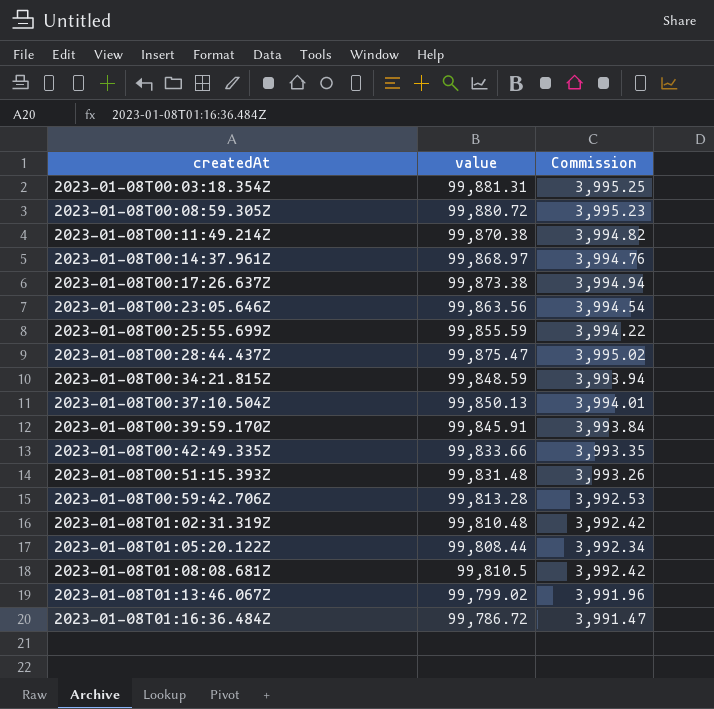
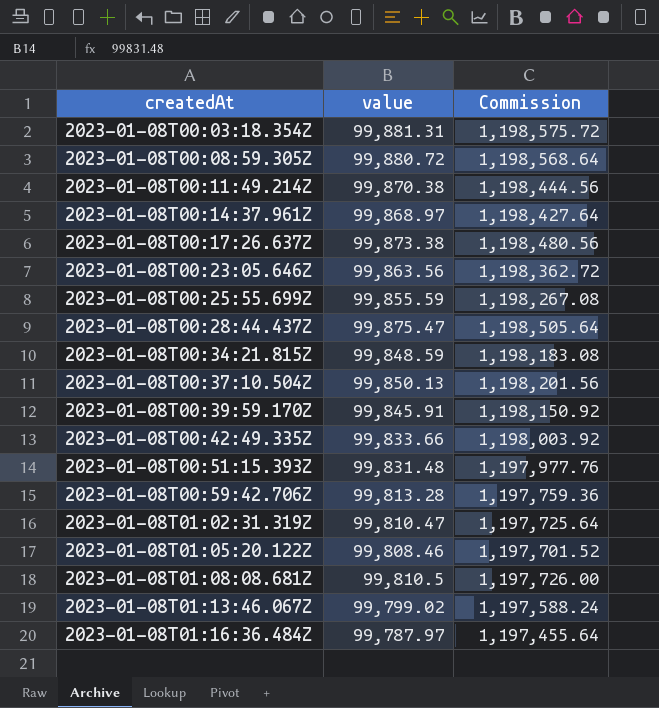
column Commission | formula: [value] * 0.04 -> [value] * 12
2023-01-08T01:02:31.319Z | value: 99,810.48 -> 99,810.47
2023-01-08T01:05:20.122Z | value: 99,808.44 -> 99,808.46
2023-01-08T01:16:36.484Z | value: 99,786.72 -> 99,787.97

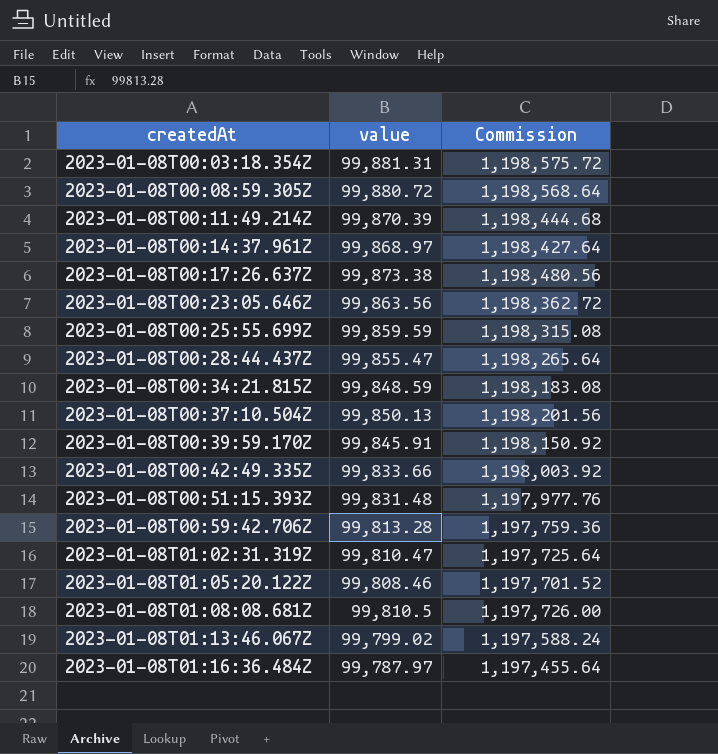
2023-01-08T00:11:49.214Z | value: 99,870.38 -> 99,870.39
2023-01-08T00:11:49.214Z | Commission: 1,198,444.56 -> 1,198,444.68
2023-01-08T00:25:55.699Z | value: 99,855.59 -> 99,859.59
2023-01-08T00:25:55.699Z | Commission: 1,198,267.08 -> 1,198,315.08
2023-01-08T00:28:44.437Z | value: 99,875.47 -> 99,855.47
2023-01-08T00:28:44.437Z | Commission: 1,198,505.64 -> 1,198,265.64

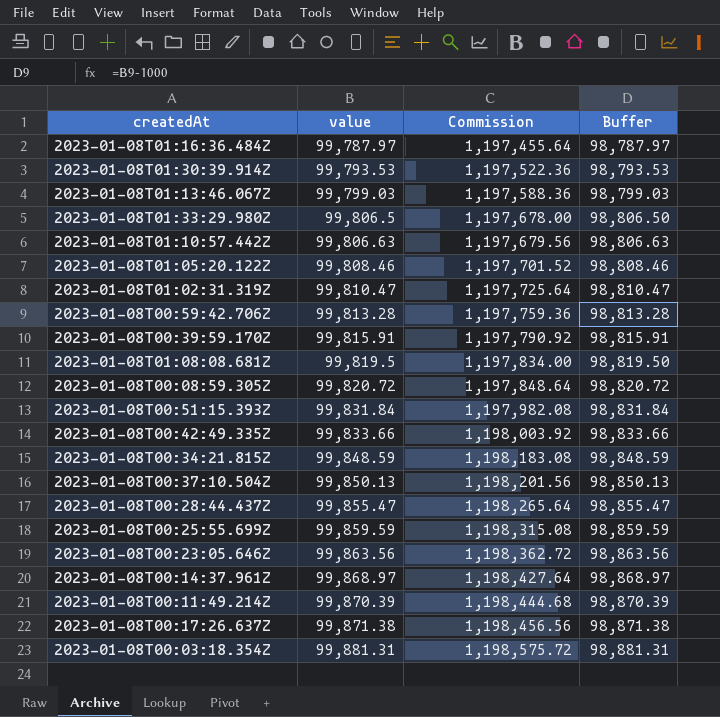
row order: createdAt ascending -> value ascending
column Buffer | formula: none -> [value] - 1000
row 2023-01-08T01:30:39.914Z: none -> 99,793.53 | 1,197,522.36 | 98,793.53
2023-01-08T01:13:46.067Z | value: 99,799.02 -> 99,799.03
2023-01-08T01:13:46.067Z | Commission: 1,197,588.24 -> 1,197,588.36
row 2023-01-08T01:33:29.980Z: none -> 99,806.5 | 1,197,678.00 | 98,806.50
row 2023-01-08T01:10:57.442Z: none -> 99,806.63 | 1,197,679.56 | 98,806.63
2023-01-08T00:39:59.170Z | value: 99,845.91 -> 99,815.91
2023-01-08T00:39:59.170Z | Commission: 1,198,150.92 -> 1,197,790.92
2023-01-08T01:08:08.681Z | value: 99,810.5 -> 99,819.5
2023-01-08T01:08:08.681Z | Commission: 1,197,726.00 -> 1,197,834.00
2023-01-08T00:08:59.305Z | value: 99,880.72 -> 99,820.72
2023-01-08T00:08:59.305Z | Commission: 1,198,568.64 -> 1,197,848.64
2023-01-08T00:51:15.393Z | value: 99,831.48 -> 99,831.84
2023-01-08T00:51:15.393Z | Commission: 1,197,977.76 -> 1,197,982.08
2023-01-08T00:17:26.637Z | value: 99,873.38 -> 99,871.38
2023-01-08T00:17:26.637Z | Commission: 1,198,480.56 -> 1,198,456.56

